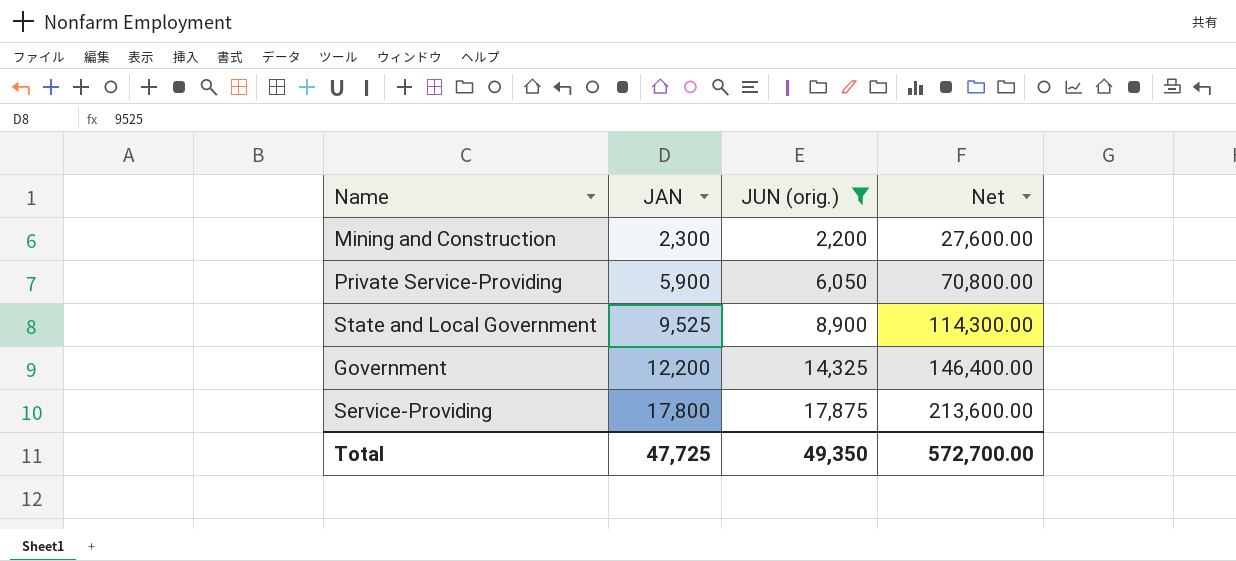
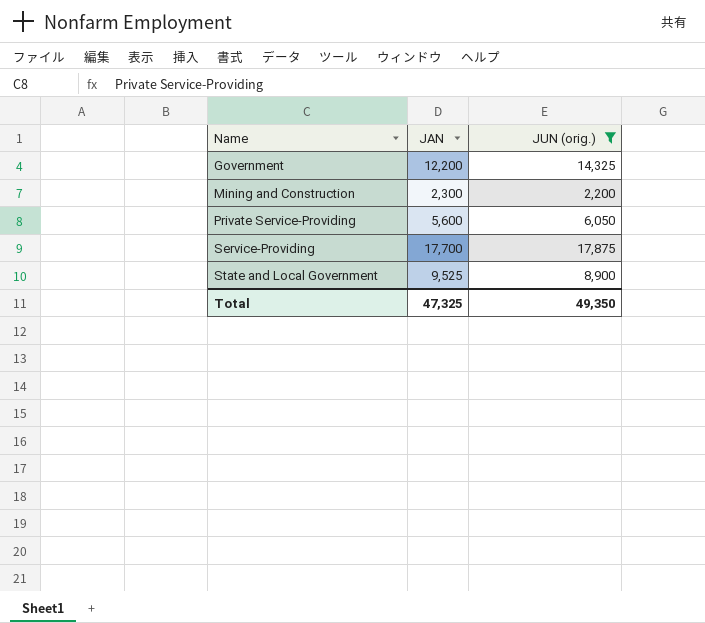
row order: JAN ascending -> Name ascending
column Net | formula: [JAN] * 12 -> none
Private Service-Providing | JAN: 5,900 -> 5,600
Service-Providing | JAN: 17,800 -> 17,700
Total | JAN: 47,725 -> 47,325

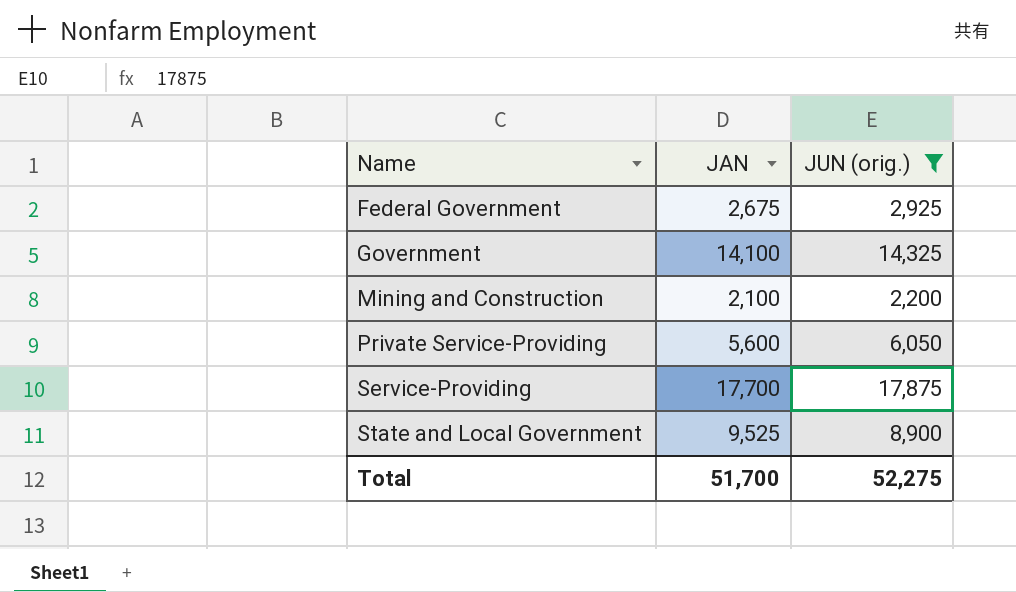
row Federal Government: none -> 2,675 | 2,925
Government | JAN: 12,200 -> 14,100
Mining and Construction | JAN: 2,300 -> 2,100
Total | JAN: 47,325 -> 51,700
Total | JUN (orig.): 49,350 -> 52,275

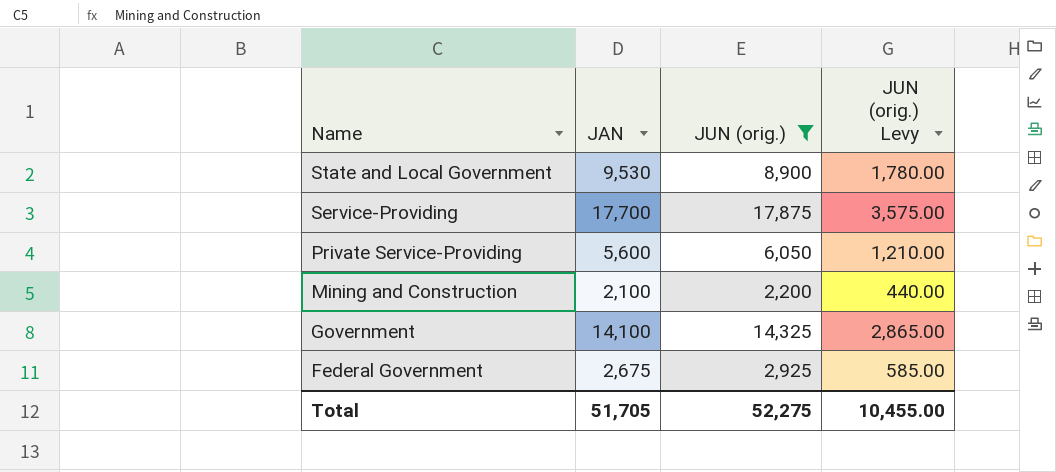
row order: Name ascending -> Name descending
column JUN (orig.) Levy | formula: none -> [JUN (orig.)] * 0.2
State and Local Government | JAN: 9,525 -> 9,530
Total | JAN: 51,700 -> 51,705

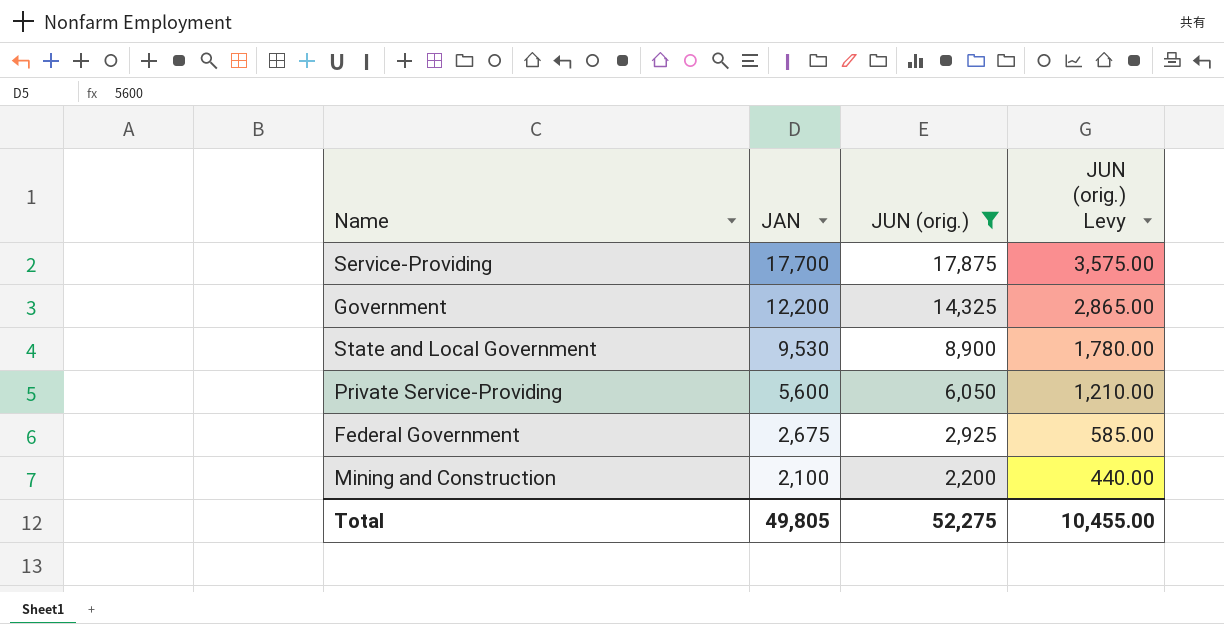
row order: Name descending -> JAN descending
Government | JAN: 14,100 -> 12,200
Total | JAN: 51,705 -> 49,805

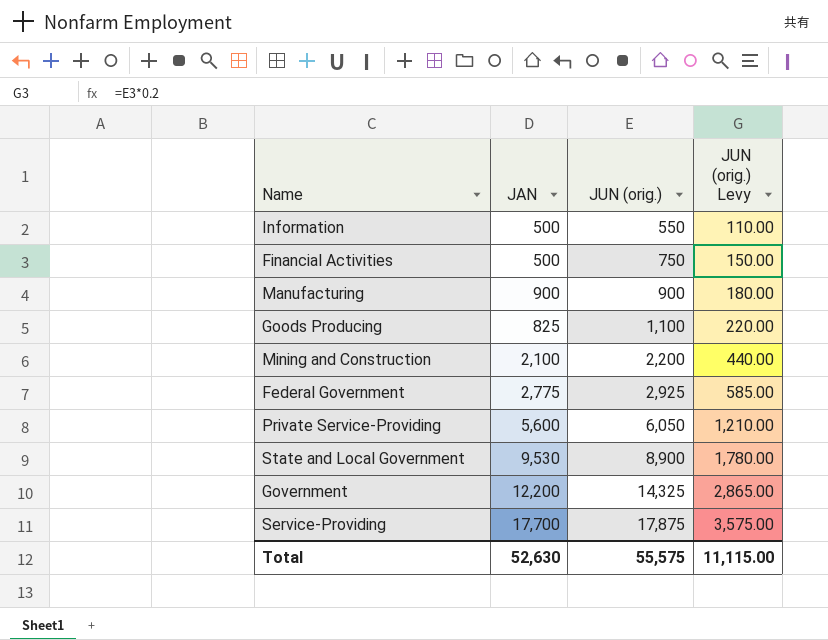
filter: JUN (orig.) >= 2,200 -> none
row order: JAN descending -> JUN (orig.) ascending
Federal Government | JAN: 2,675 -> 2,775
Total | JAN: 49,805 -> 52,630
Total | JUN (orig.): 52,275 -> 55,575
Total | JUN (orig.) Levy: 10,455.00 -> 11,115.00

